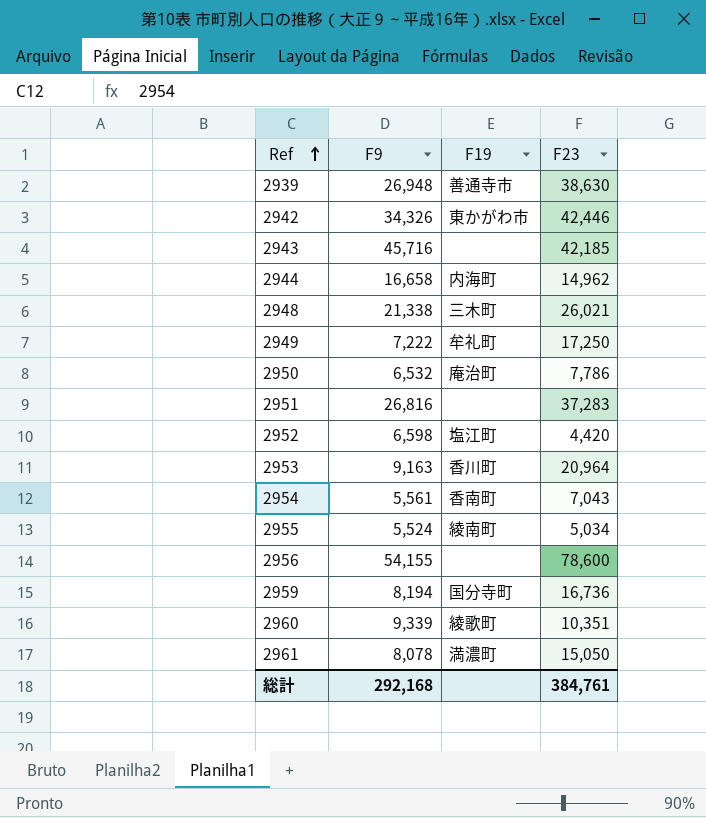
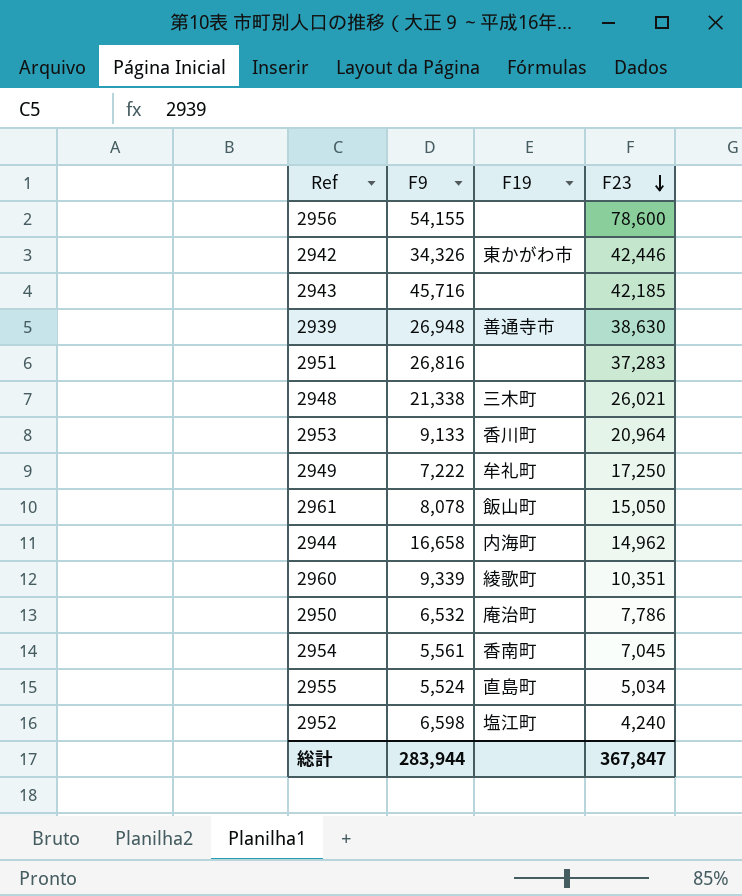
row order: Ref ascending -> F23 descending
row 2959: 8,194 | 国分寺町 | 16,736 -> none
2953 | F9: 9,163 -> 9,133
2961 | F19: 満濃町 -> 飯山町
2954 | F23: 7,043 -> 7,045
2955 | F19: 綾南町 -> 直島町
2952 | F23: 4,420 -> 4,240
総計 | F9: 292,168 -> 283,944
総計 | F23: 384,761 -> 367,847

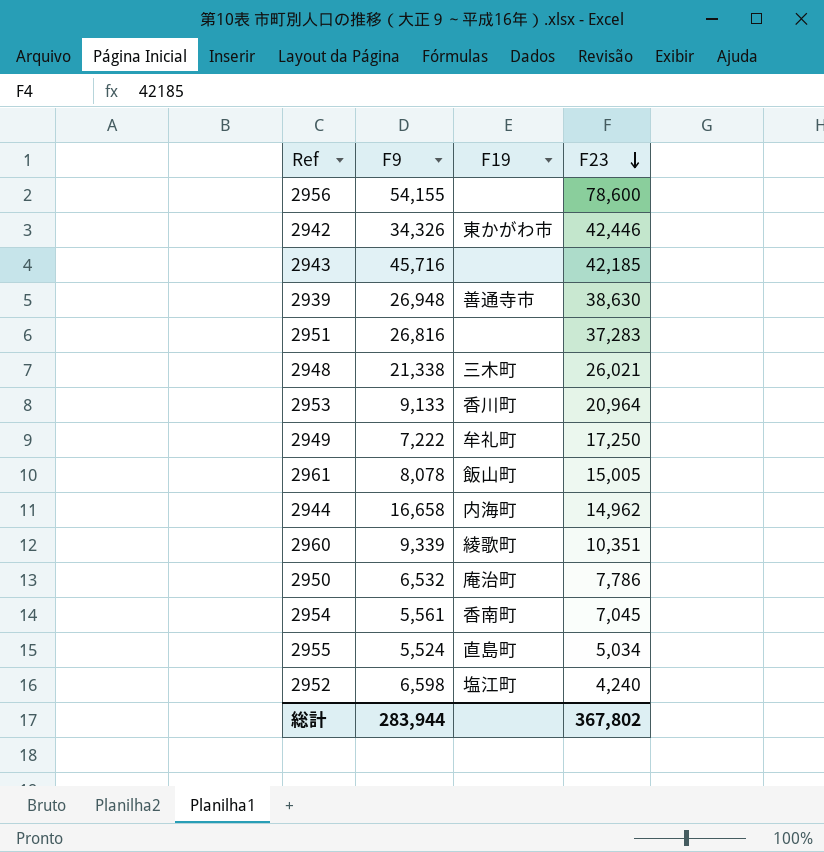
2961 | F23: 15,050 -> 15,005
総計 | F23: 367,847 -> 367,802

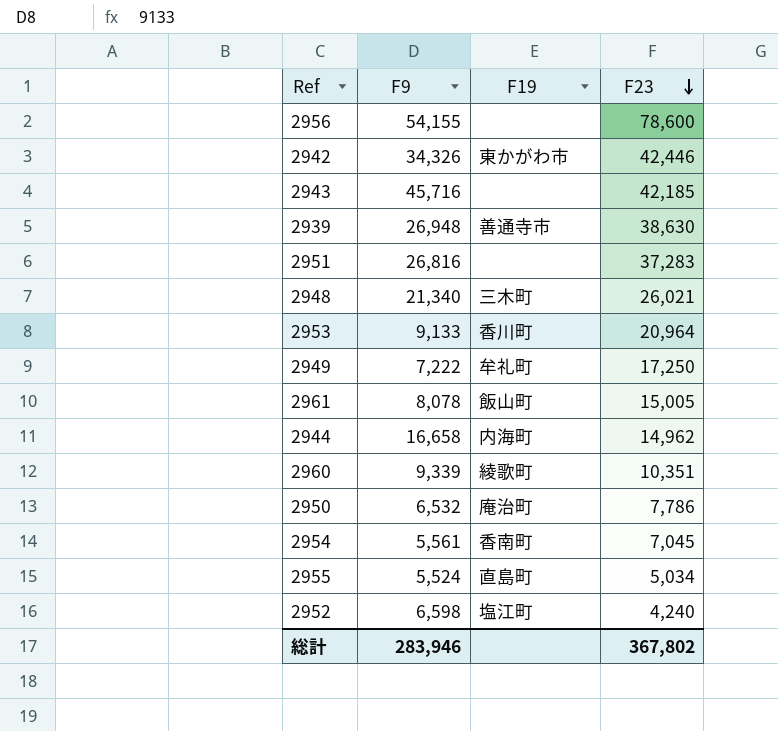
2948 | F9: 21,338 -> 21,340
総計 | F9: 283,944 -> 283,946

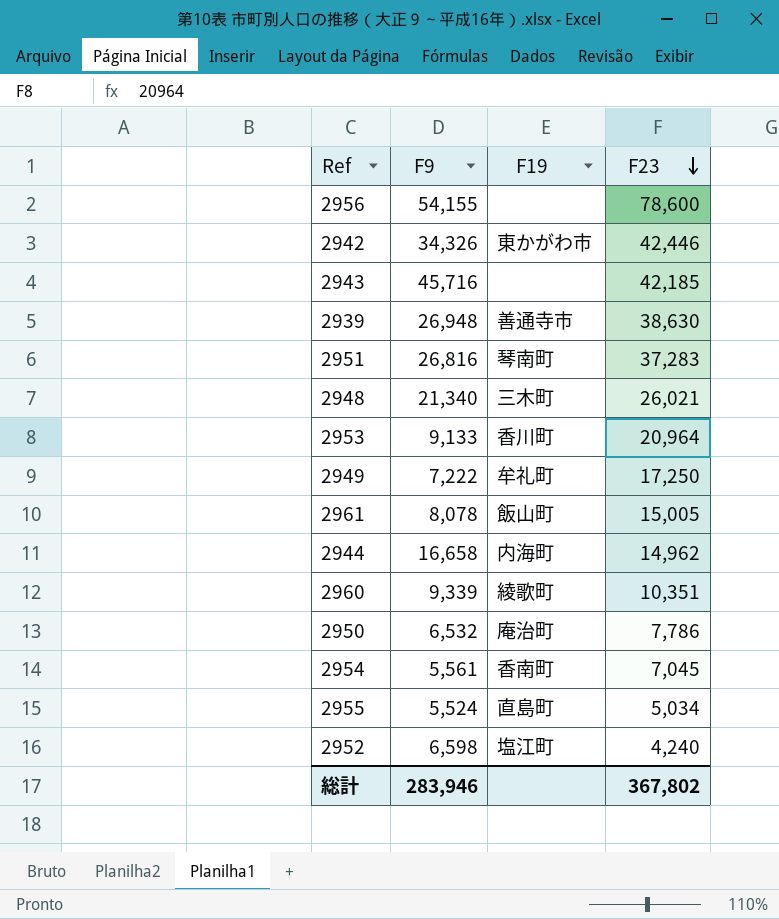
2951 | F19: none -> 琴南町

